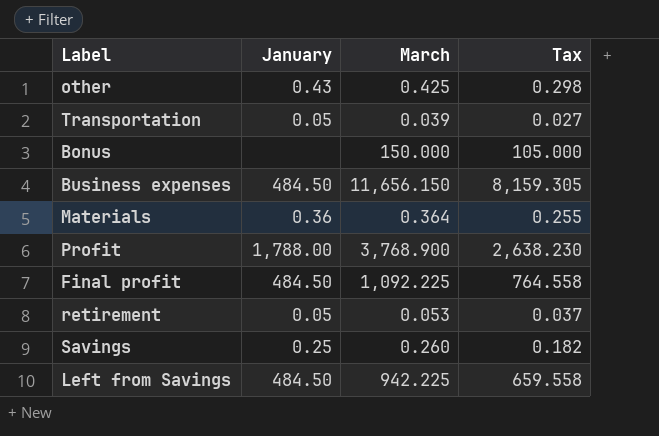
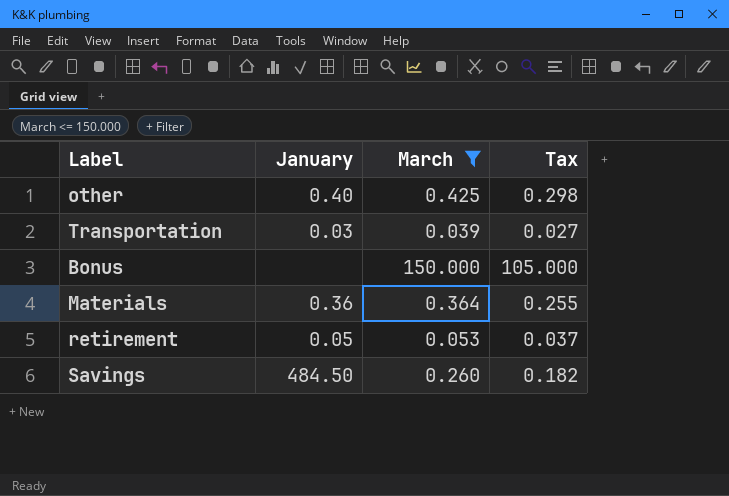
filter: none -> March <= 150.000
other | January: 0.43 -> 0.40
Transportation | January: 0.05 -> 0.03
Savings | January: 0.25 -> 484.50

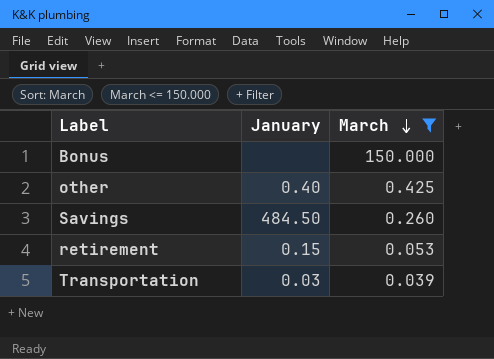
row order: none -> March descending
column Tax | formula: [March] * 0.7 -> none
row Materials: 0.36 | 0.364 | 0.255 -> none
retirement | January: 0.05 -> 0.15

